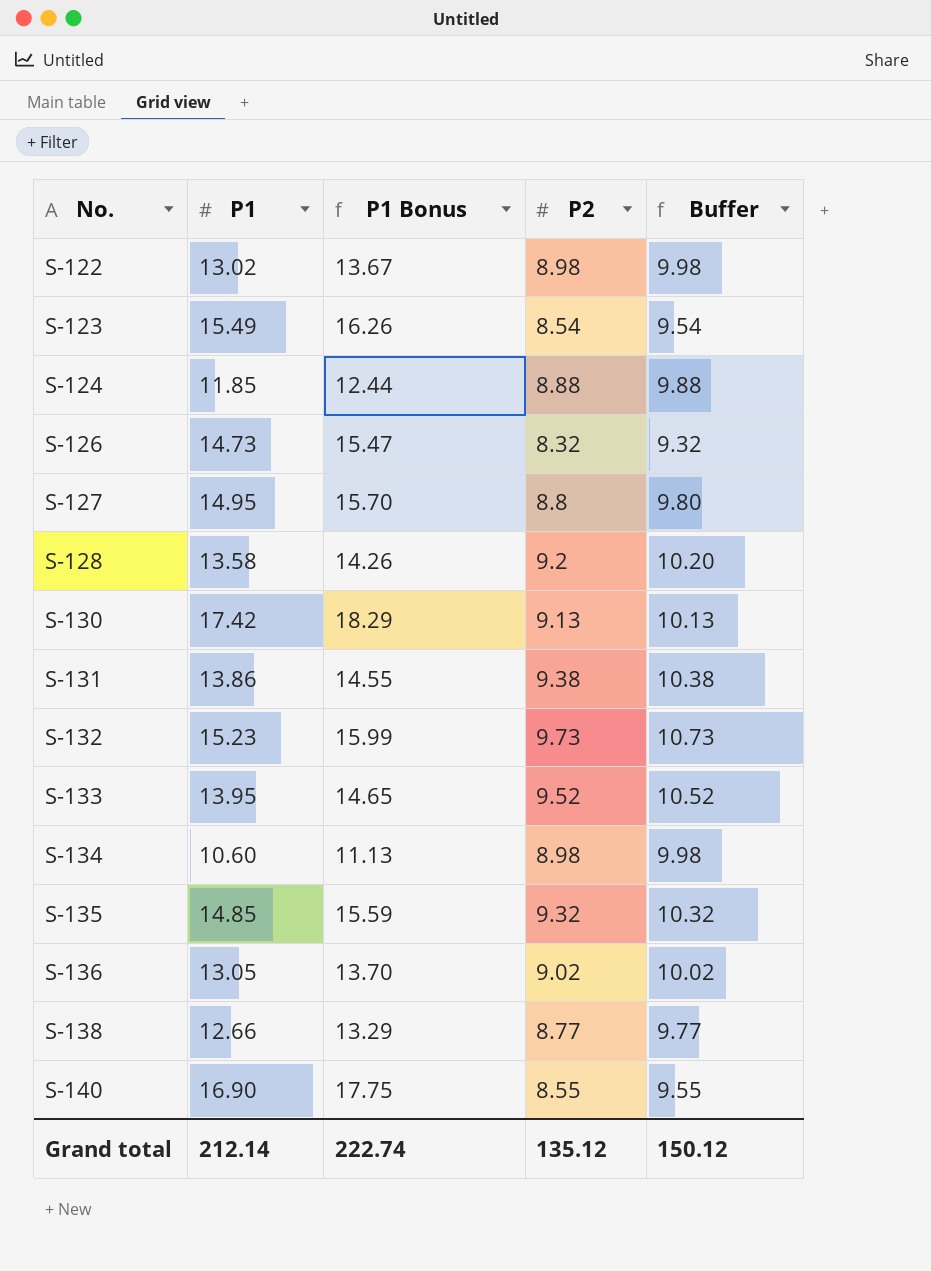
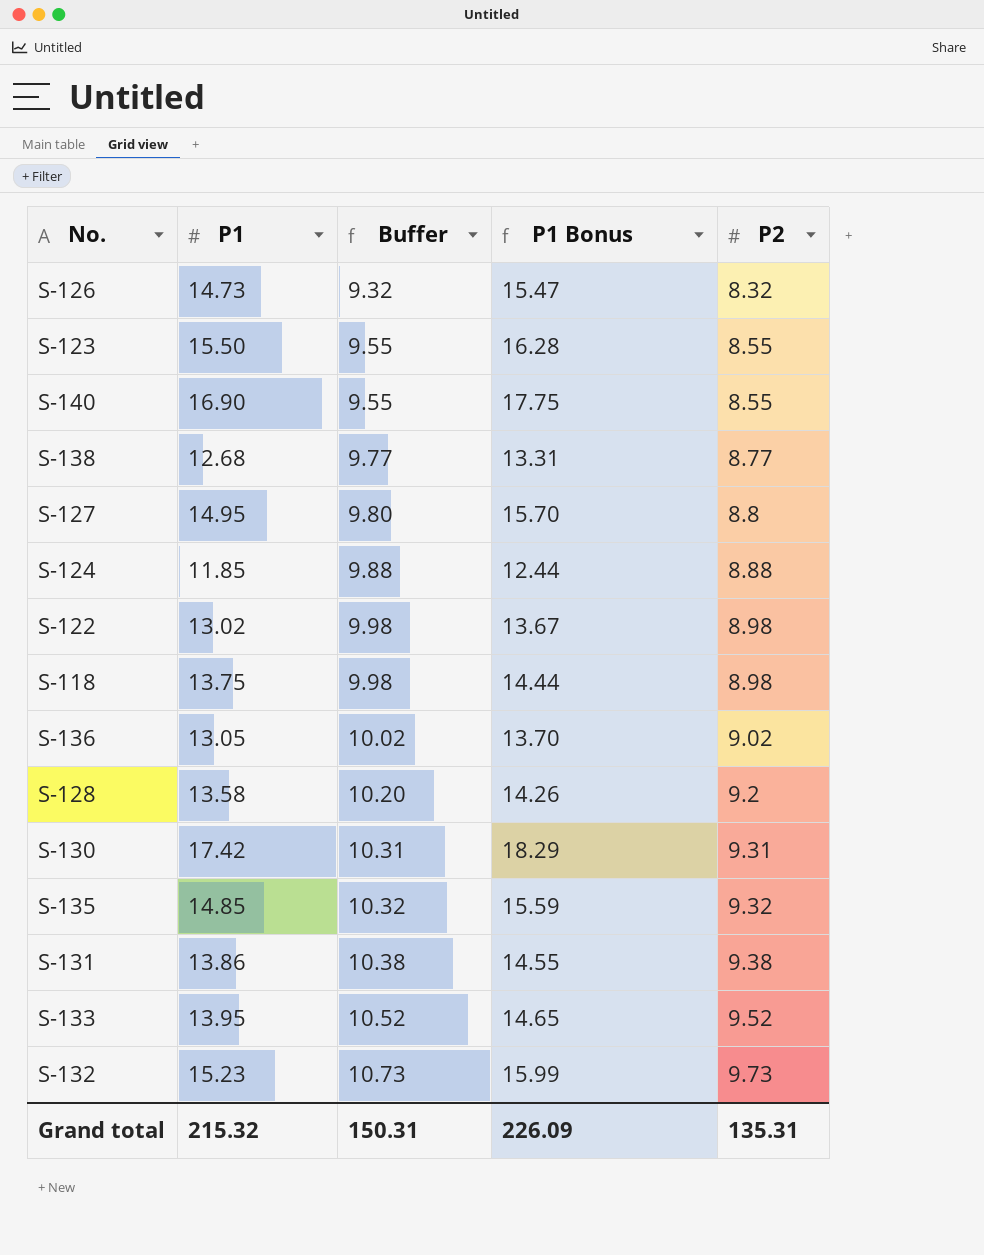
row order: No. ascending -> Buffer ascending
column Buffer | position: 5 -> 3
row S-134: 10.60 | 11.13 | 8.98 | 9.98 -> none
S-123 | P1: 15.49 -> 15.50
S-123 | Buffer: 9.54 -> 9.55
S-123 | P1 Bonus: 16.26 -> 16.28
S-123 | P2: 8.54 -> 8.55
S-138 | P1: 12.66 -> 12.68
S-138 | P1 Bonus: 13.29 -> 13.31
row S-118: none -> 13.75 | 9.98 | 14.44 | 8.98
S-130 | Buffer: 10.13 -> 10.31
S-130 | P2: 9.13 -> 9.31
Grand total | P1: 212.14 -> 215.32
Grand total | Buffer: 150.12 -> 150.31
Grand total | P1 Bonus: 222.74 -> 226.09
Grand total | P2: 135.12 -> 135.31

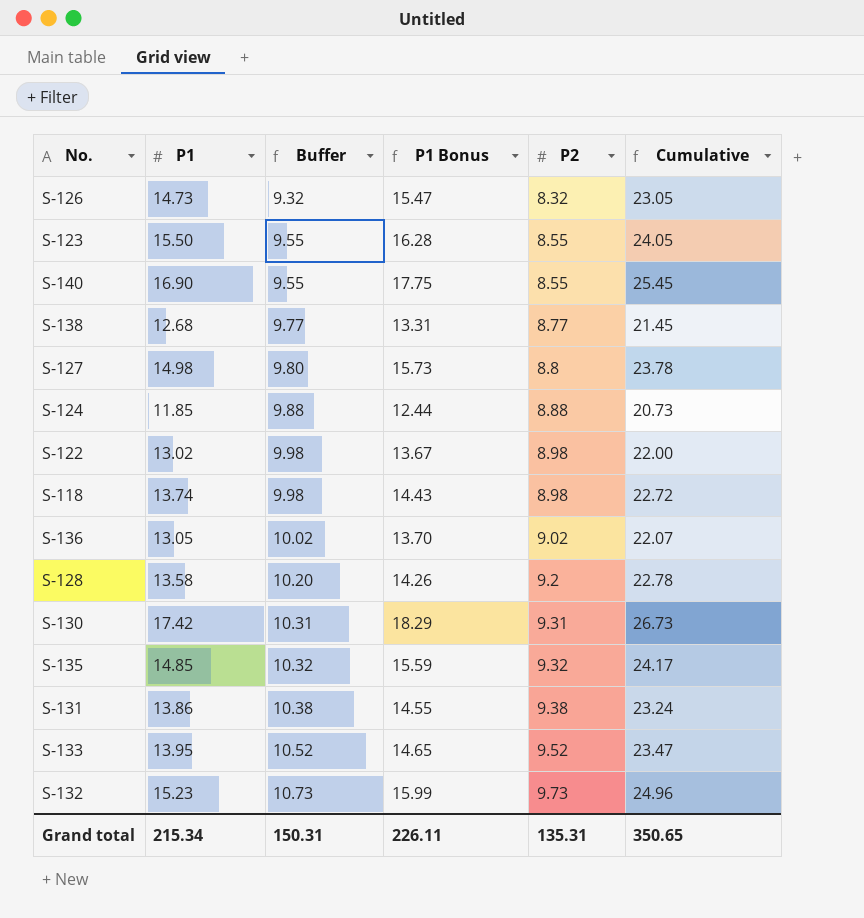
column Cumulative | formula: none -> [P1] + [P2]
S-127 | P1: 14.95 -> 14.98
S-127 | P1 Bonus: 15.70 -> 15.73
S-118 | P1: 13.75 -> 13.74
S-118 | P1 Bonus: 14.44 -> 14.43
Grand total | P1: 215.32 -> 215.34
Grand total | P1 Bonus: 226.09 -> 226.11

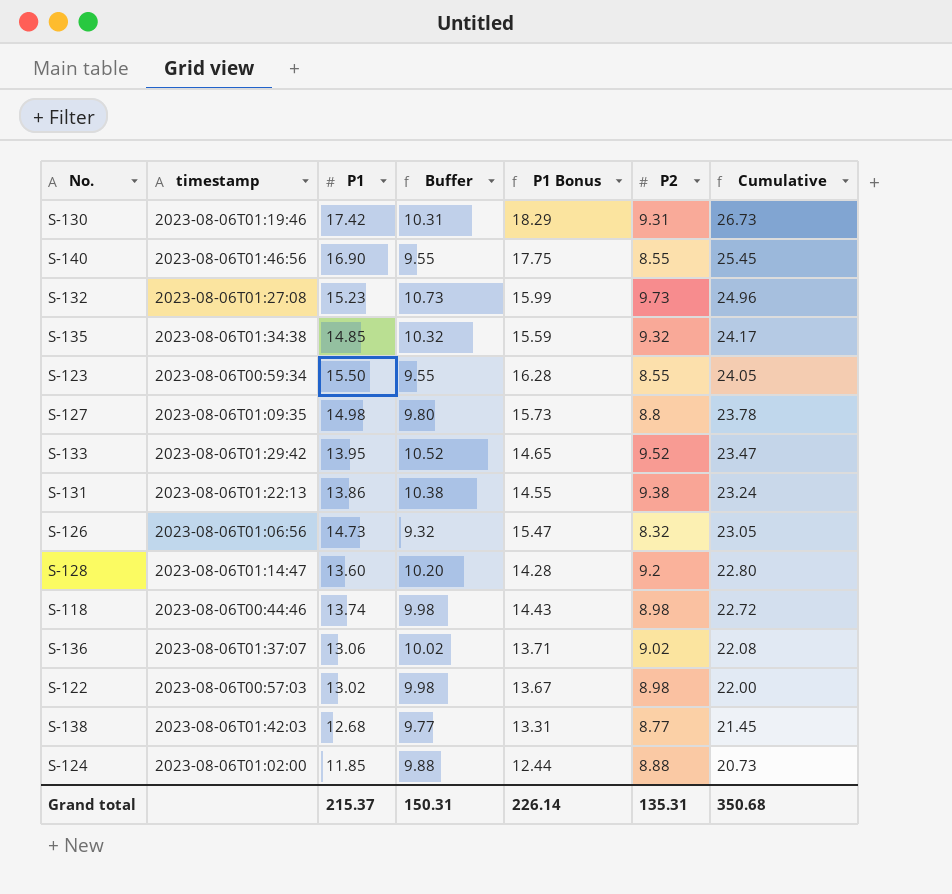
row order: Buffer ascending -> Cumulative descending
column timestamp | position: none -> 2
S-128 | P1: 13.58 -> 13.60
S-128 | P1 Bonus: 14.26 -> 14.28
S-128 | Cumulative: 22.78 -> 22.80
S-136 | P1: 13.05 -> 13.06
S-136 | P1 Bonus: 13.70 -> 13.71
S-136 | Cumulative: 22.07 -> 22.08
Grand total | P1: 215.34 -> 215.37
Grand total | P1 Bonus: 226.11 -> 226.14
Grand total | Cumulative: 350.65 -> 350.68

